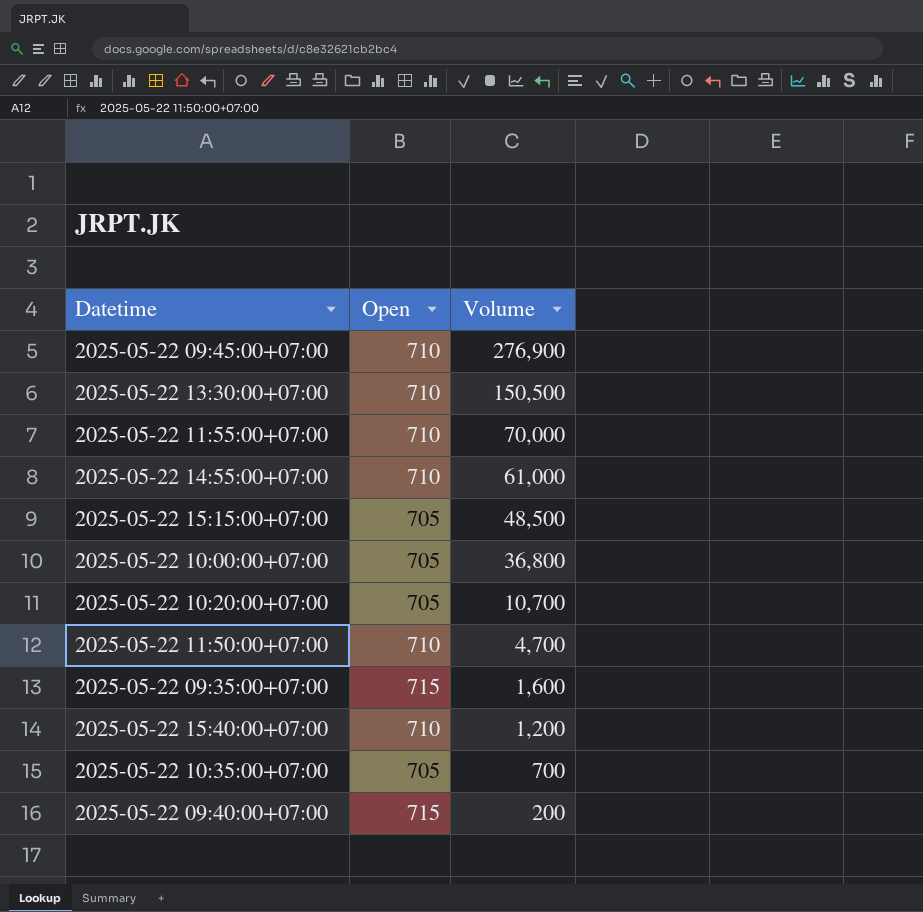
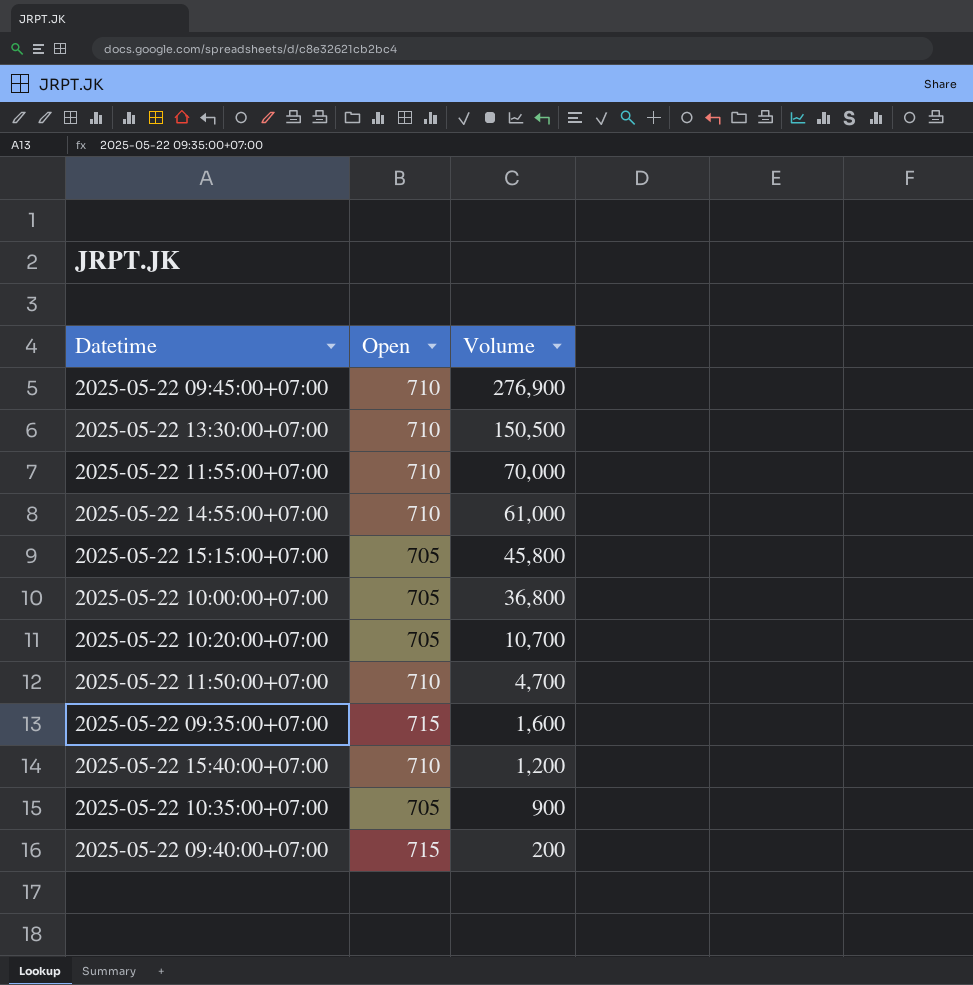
2025-05-22 15:15:00+07:00 | Volume: 48,500 -> 45,800
2025-05-22 10:35:00+07:00 | Volume: 700 -> 900

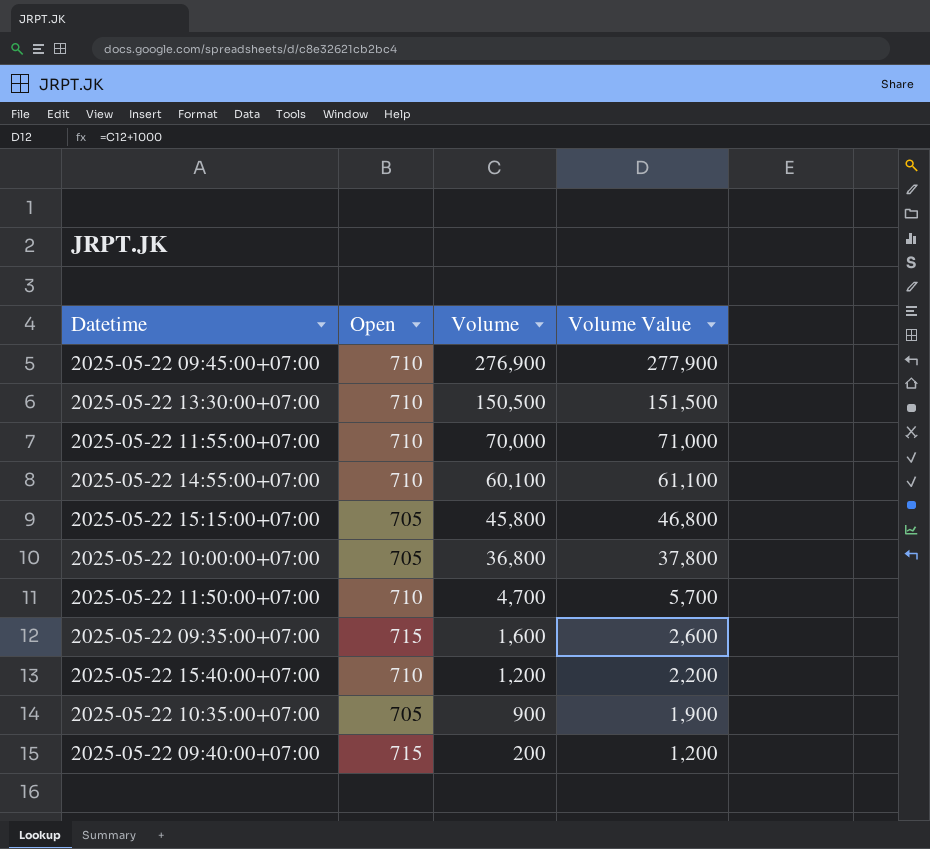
column Volume Value | formula: none -> [Volume] + 1000
row 2025-05-22 10:20:00+07:00: 705 | 10,700 -> none
2025-05-22 14:55:00+07:00 | Volume: 61,000 -> 60,100

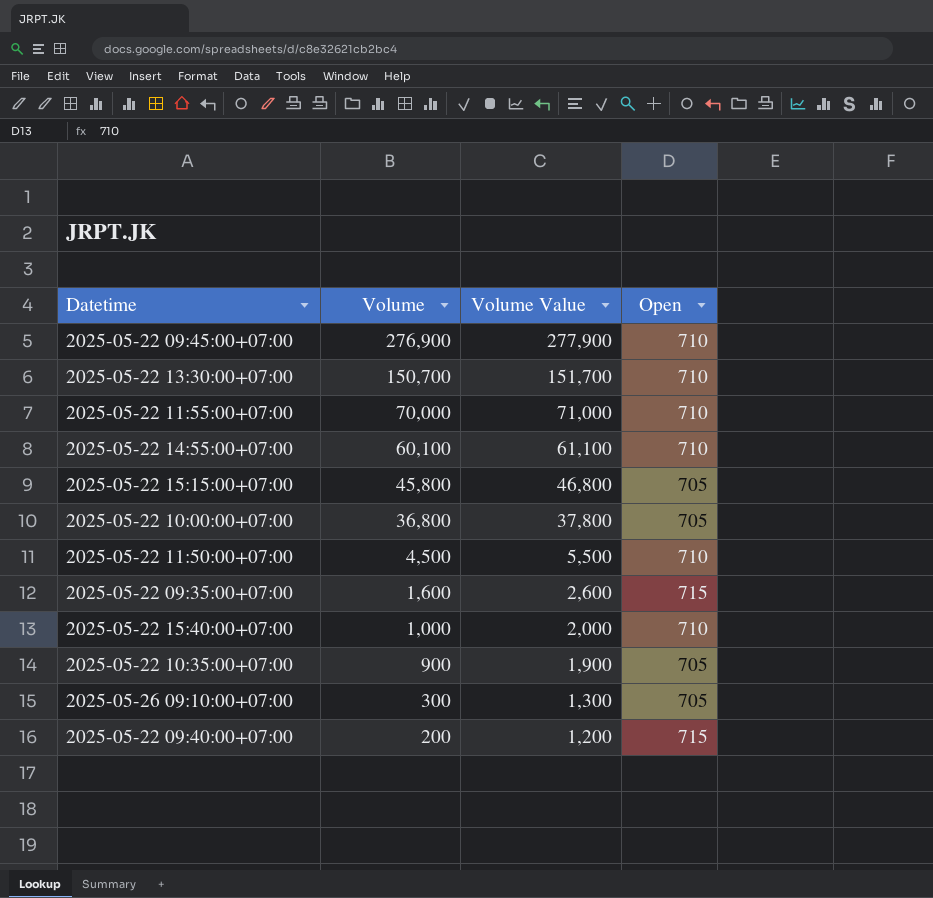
column Open | position: 2 -> 4
2025-05-22 13:30:00+07:00 | Volume: 150,500 -> 150,700
2025-05-22 13:30:00+07:00 | Volume Value: 151,500 -> 151,700
2025-05-22 11:50:00+07:00 | Volume: 4,700 -> 4,500
2025-05-22 11:50:00+07:00 | Volume Value: 5,700 -> 5,500
2025-05-22 15:40:00+07:00 | Volume: 1,200 -> 1,000
2025-05-22 15:40:00+07:00 | Volume Value: 2,200 -> 2,000
row 2025-05-26 09:10:00+07:00: none -> 300 | 1,300 | 705

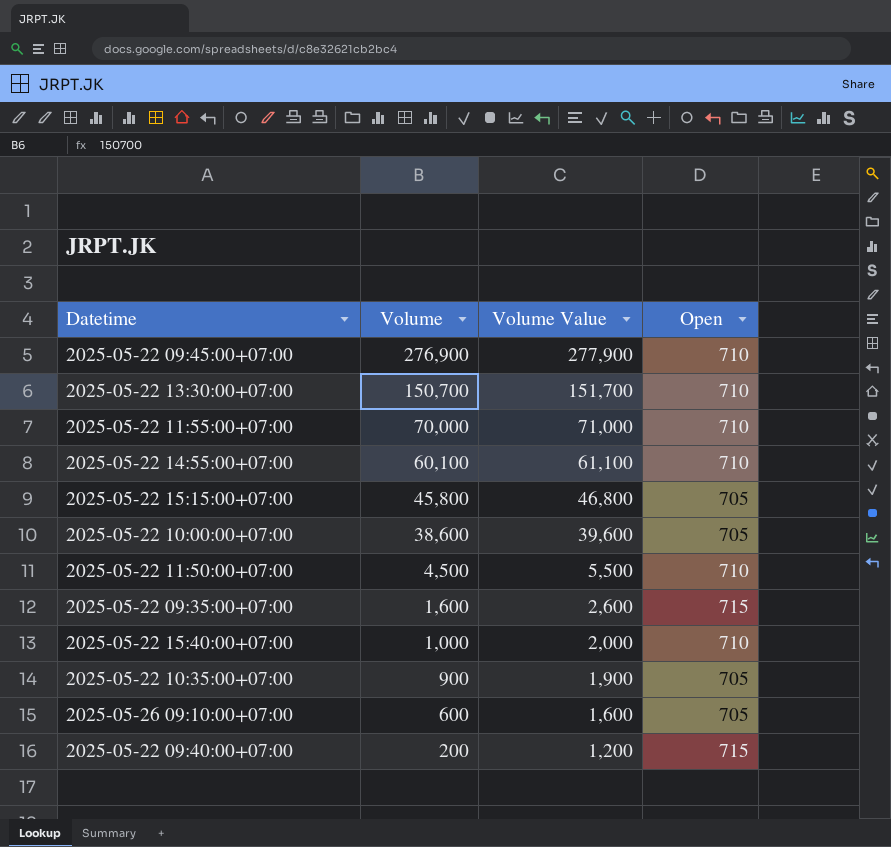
2025-05-22 10:00:00+07:00 | Volume: 36,800 -> 38,600
2025-05-22 10:00:00+07:00 | Volume Value: 37,800 -> 39,600
2025-05-26 09:10:00+07:00 | Volume: 300 -> 600
2025-05-26 09:10:00+07:00 | Volume Value: 1,300 -> 1,600

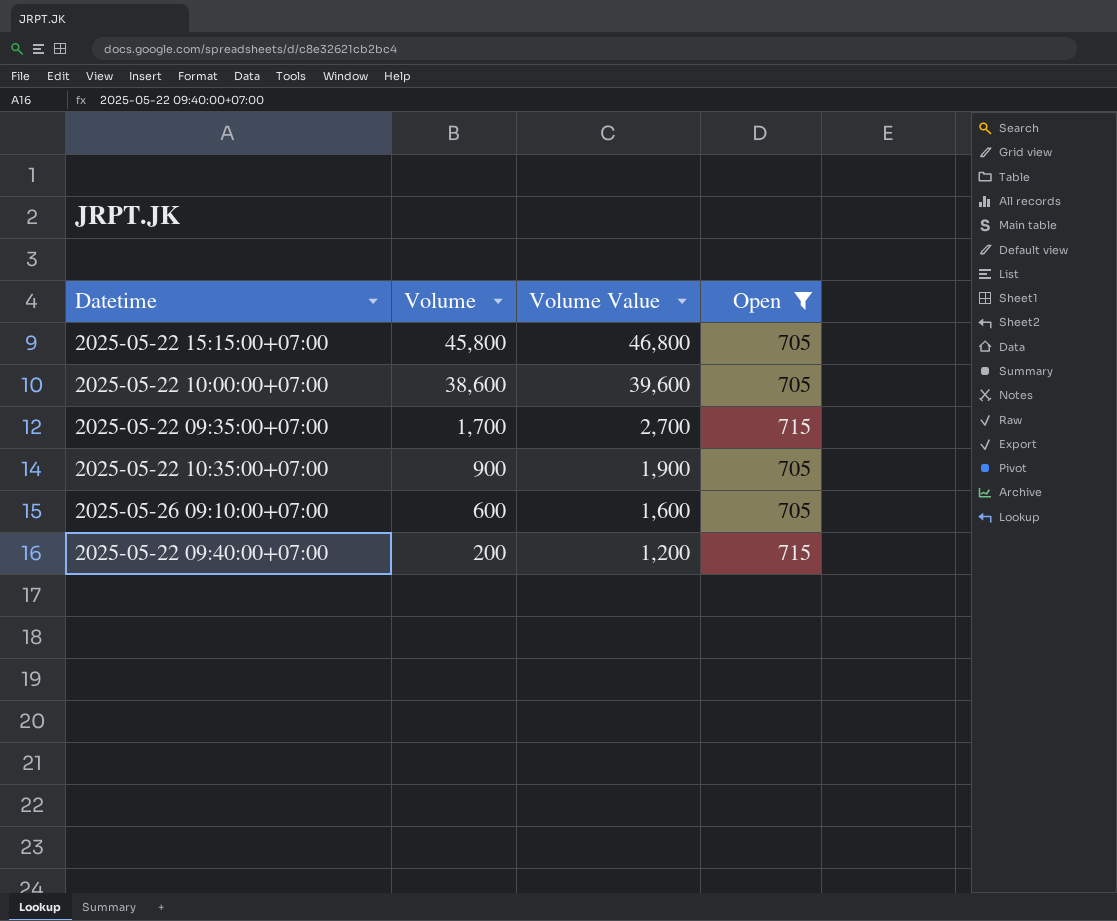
filter: none -> Open != 710
2025-05-22 09:35:00+07:00 | Volume: 1,600 -> 1,700
2025-05-22 09:35:00+07:00 | Volume Value: 2,600 -> 2,700

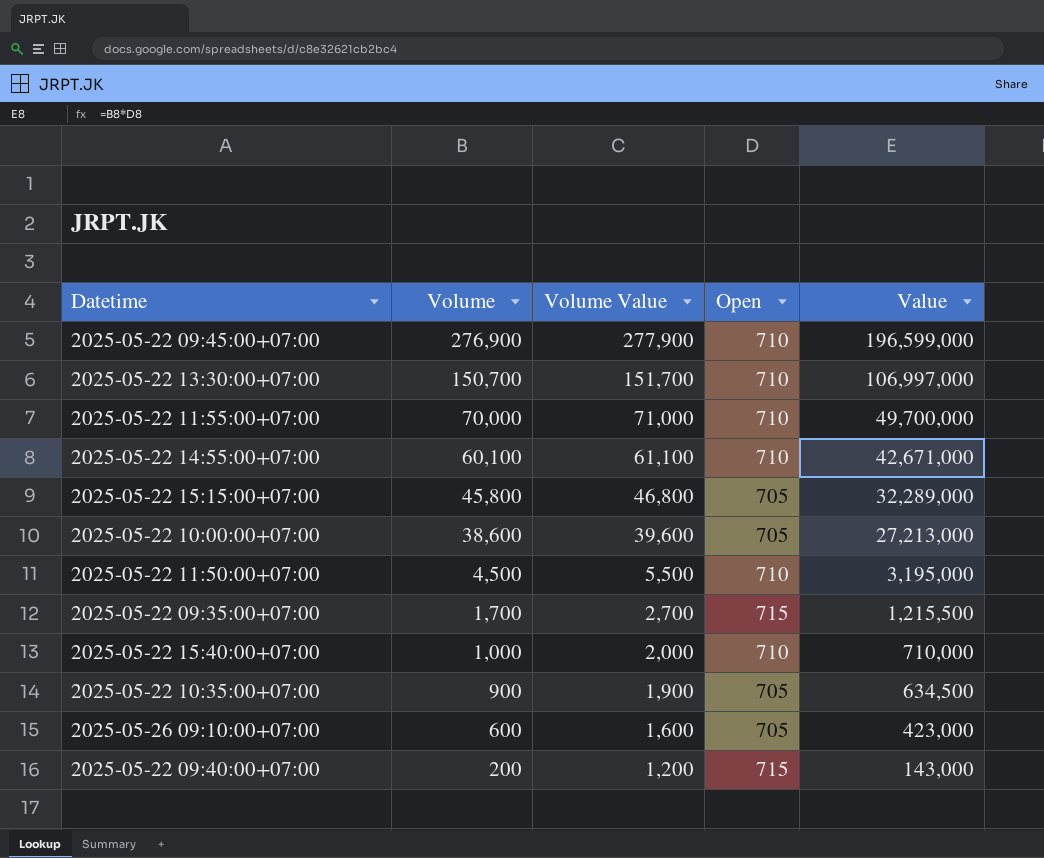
filter: Open != 710 -> none
column Value | formula: none -> [Volume] * [Open]

